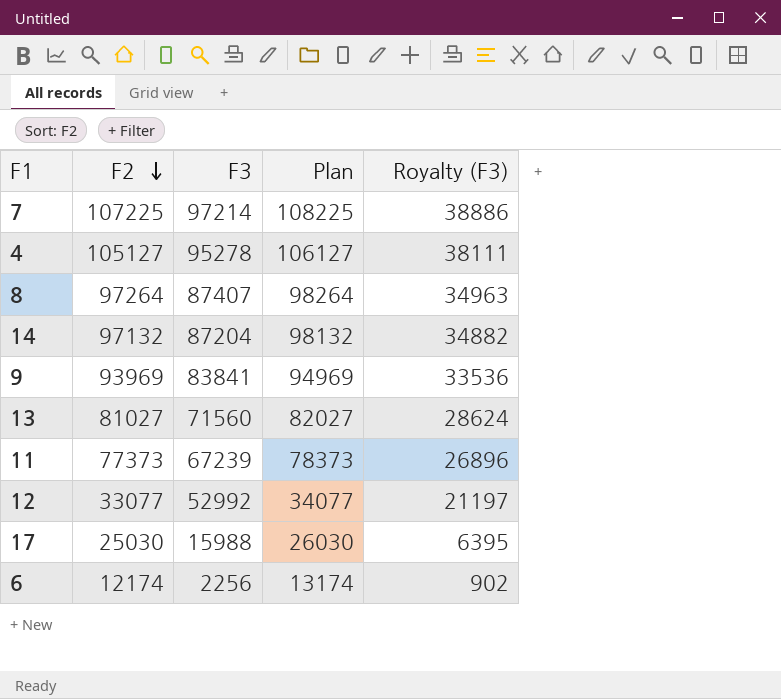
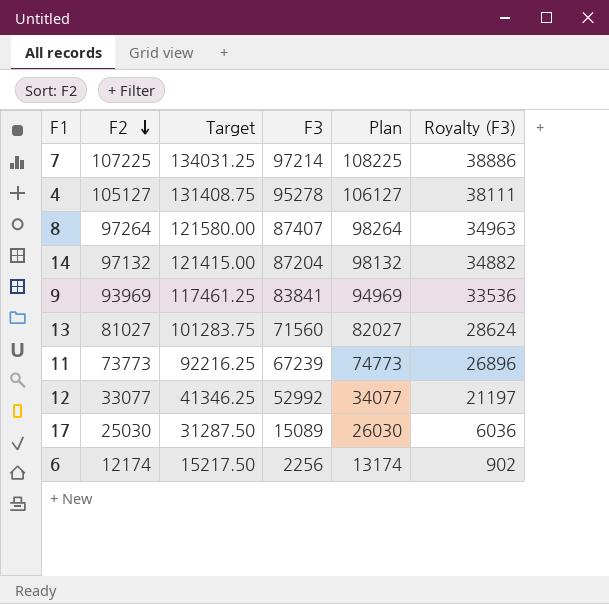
column Target | formula: none -> [F2] * 1.25
11 | F2: 77373 -> 73773
11 | Plan: 78373 -> 74773
17 | F3: 15988 -> 15089
17 | Royalty (F3): 6395 -> 6036

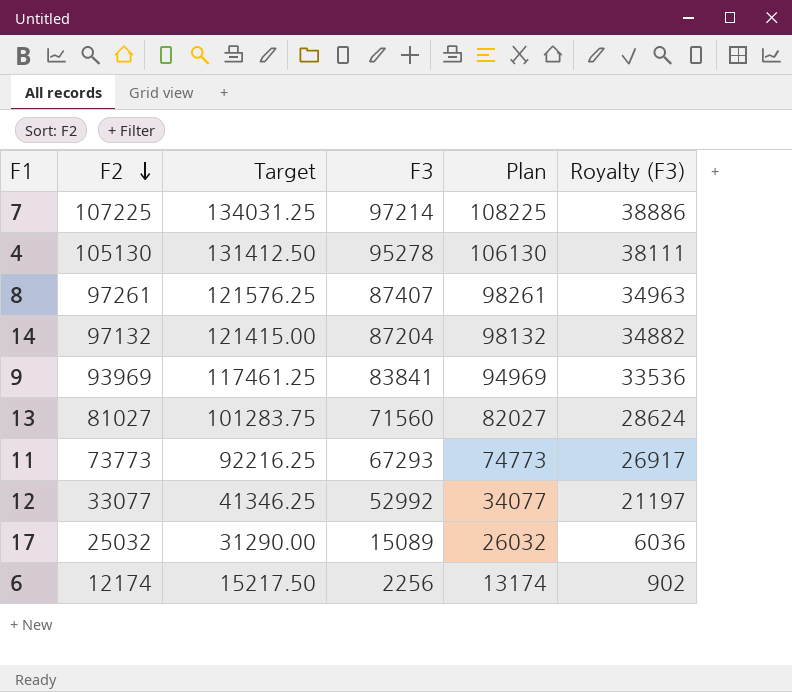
4 | F2: 105127 -> 105130
4 | Target: 131408.75 -> 131412.50
4 | Plan: 106127 -> 106130
8 | F2: 97264 -> 97261
8 | Target: 121580.00 -> 121576.25
8 | Plan: 98264 -> 98261
11 | F3: 67239 -> 67293
11 | Royalty (F3): 26896 -> 26917
17 | F2: 25030 -> 25032
17 | Target: 31287.50 -> 31290.00
17 | Plan: 26030 -> 26032

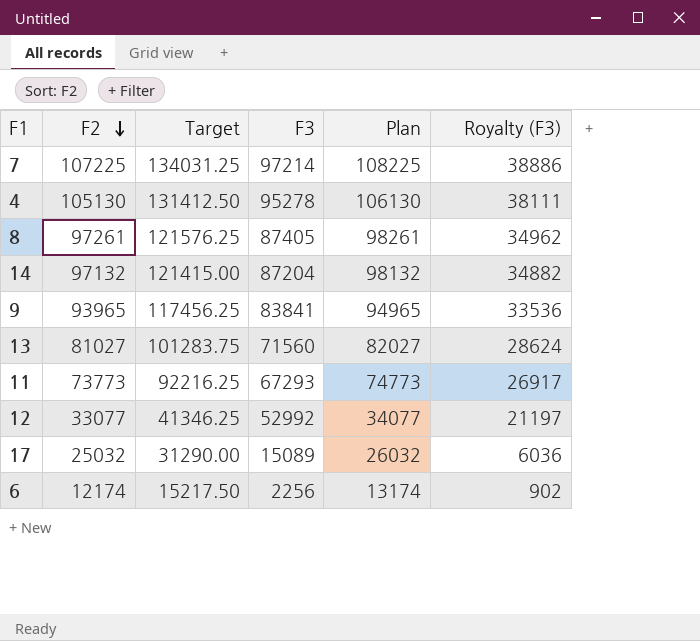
8 | F3: 87407 -> 87405
8 | Royalty (F3): 34963 -> 34962
9 | F2: 93969 -> 93965
9 | Target: 117461.25 -> 117456.25
9 | Plan: 94969 -> 94965

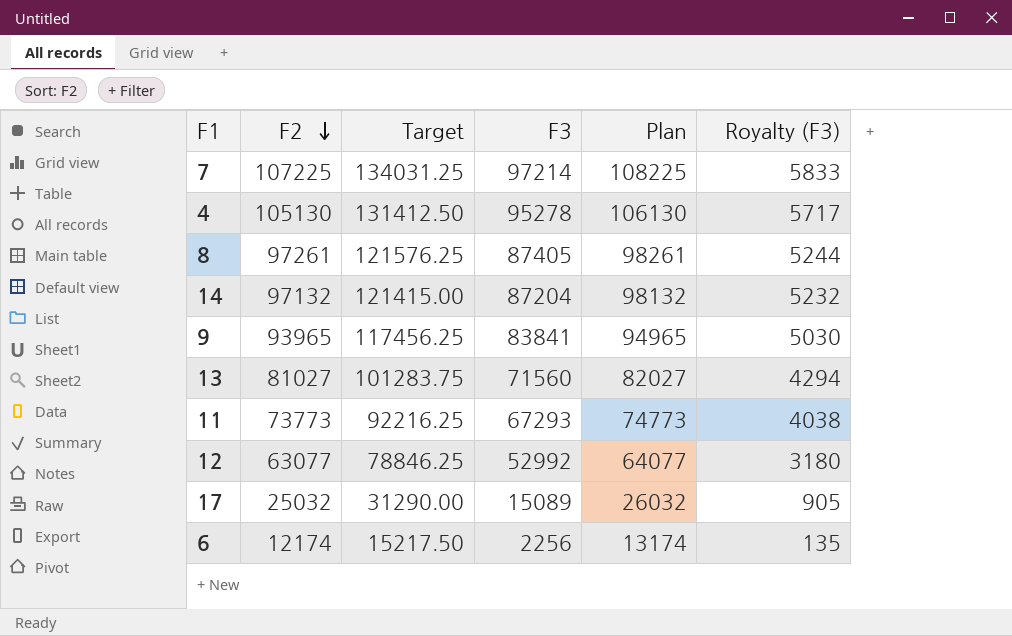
column Royalty (F3) | formula: [F3] * 0.4 -> [F3] * 0.06
12 | F2: 33077 -> 63077
12 | Target: 41346.25 -> 78846.25
12 | Plan: 34077 -> 64077

